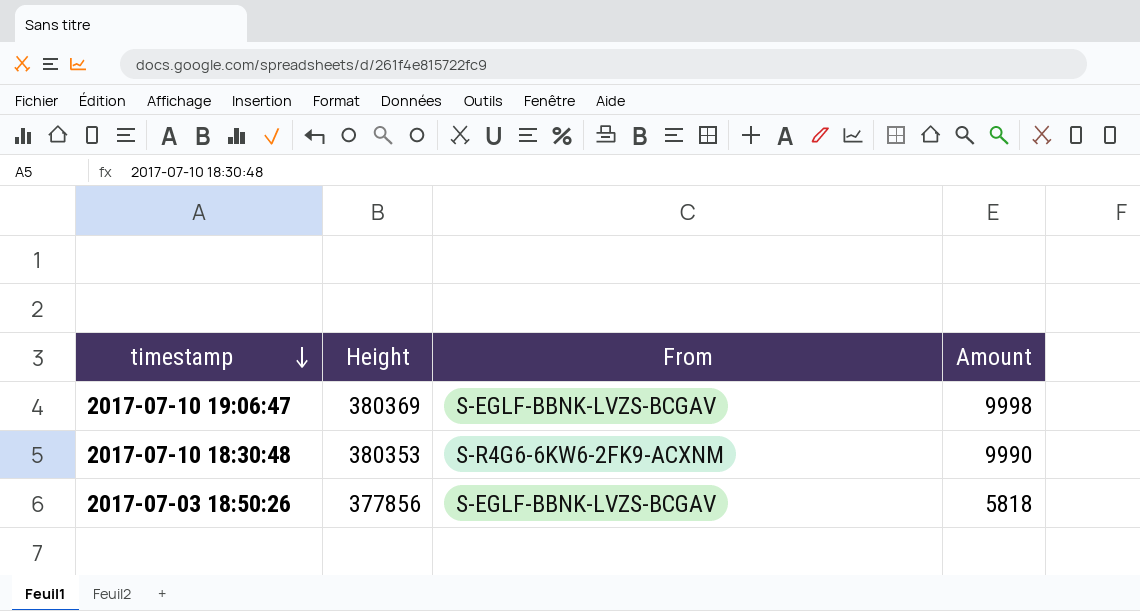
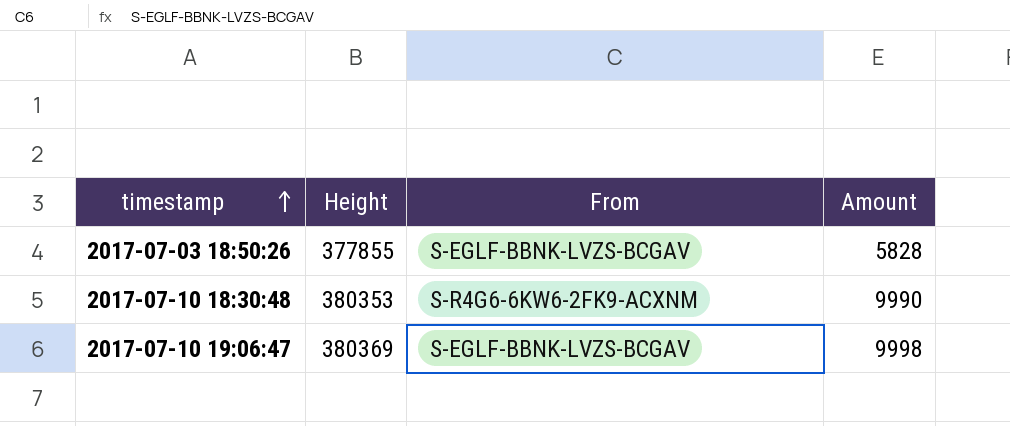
row order: timestamp descending -> timestamp ascending
2017-07-03 18:50:26 | Height: 377856 -> 377855
2017-07-03 18:50:26 | Amount: 5818 -> 5828

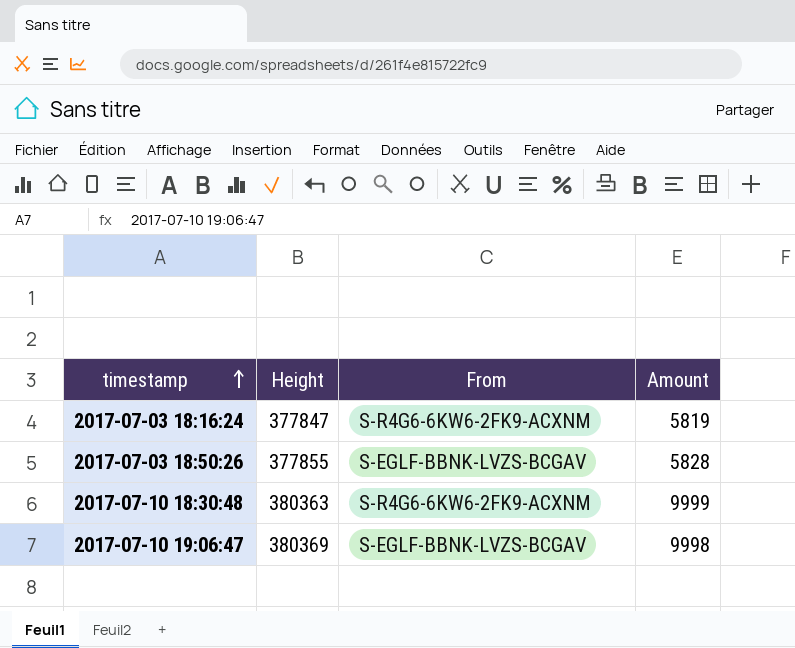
row 2017-07-03 18:16:24: none -> 377847 | S-R4G6-6KW6-2FK9-ACXNM | 5819
2017-07-10 18:30:48 | Height: 380353 -> 380363
2017-07-10 18:30:48 | Amount: 9990 -> 9999

